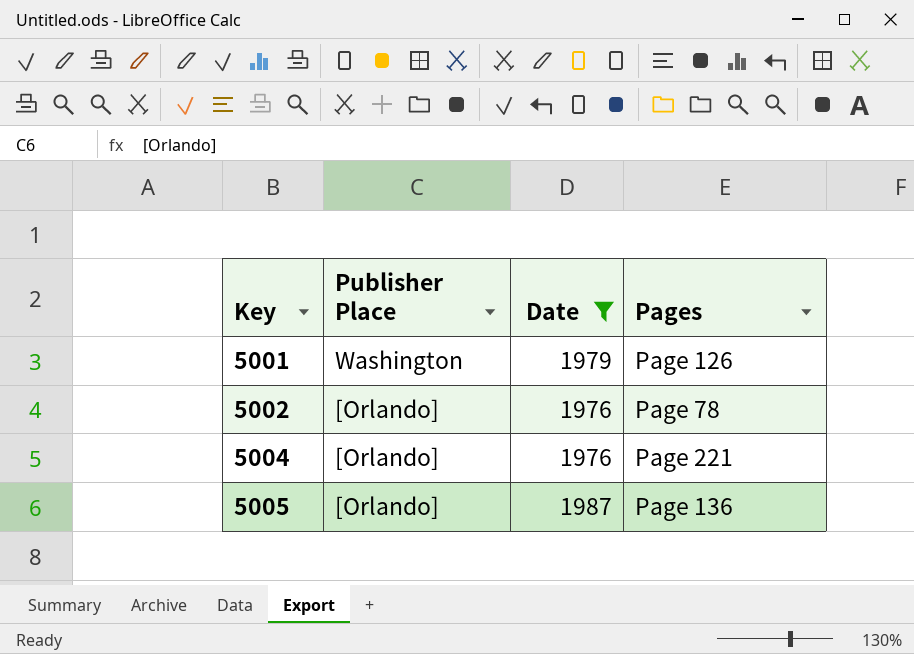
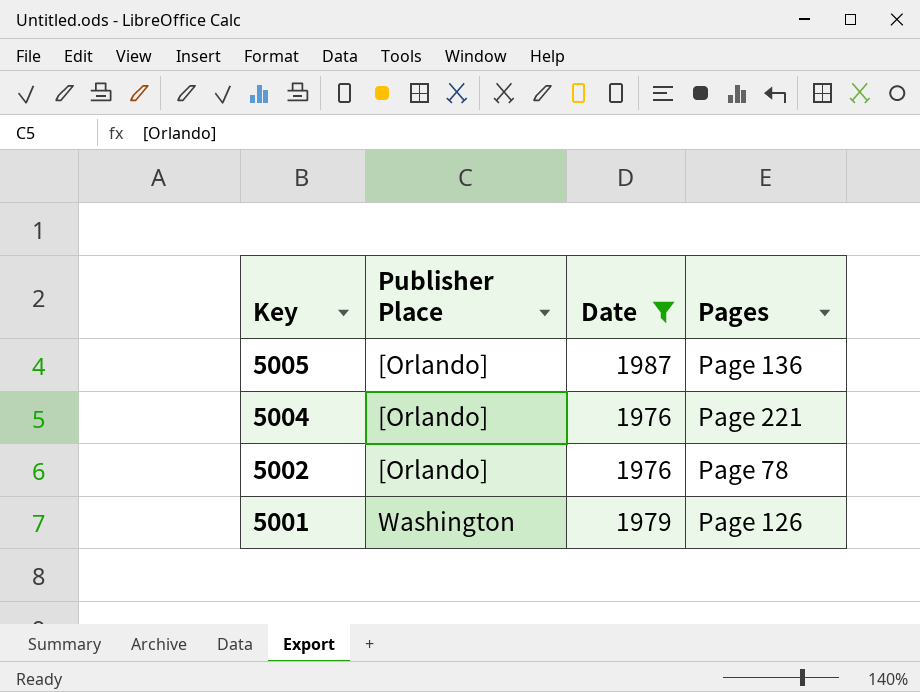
row order: Key ascending -> Key descending

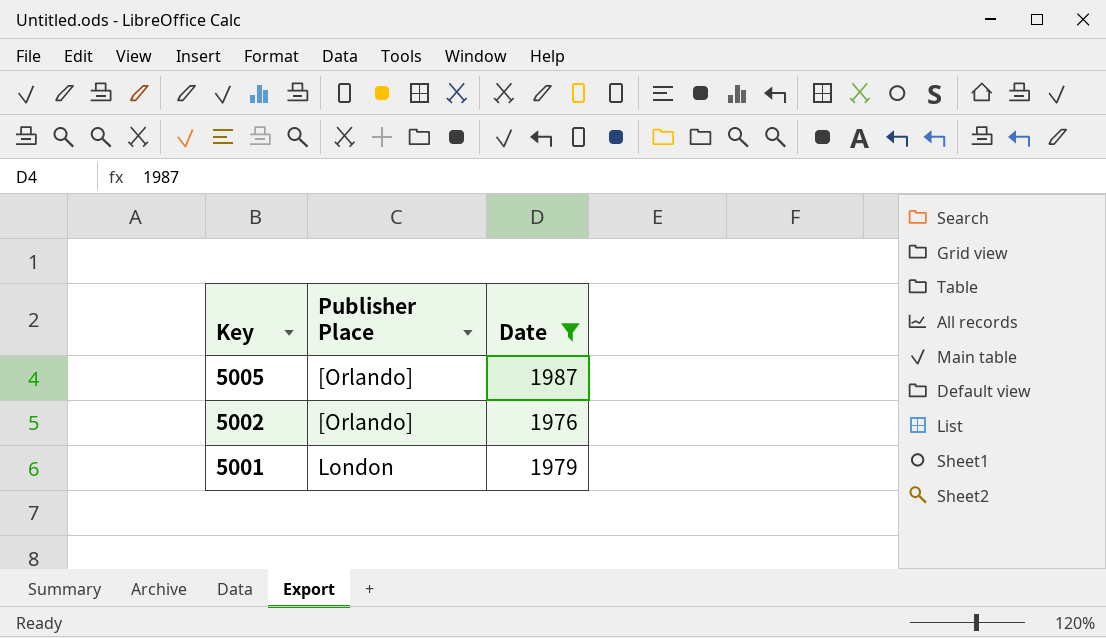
column Pages | position: 4 -> none
row 5004: [Orlando] | 1976 | Page 221 -> none
5001 | Publisher Place: Washington -> London

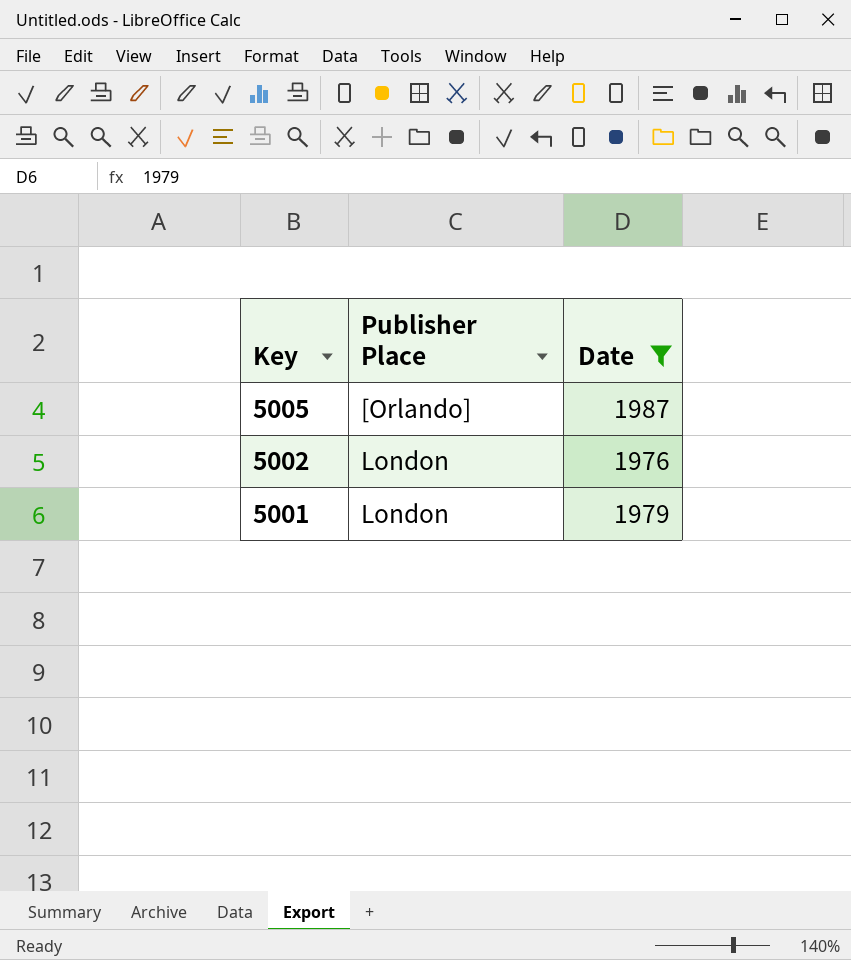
5002 | Publisher Place: [Orlando] -> London

